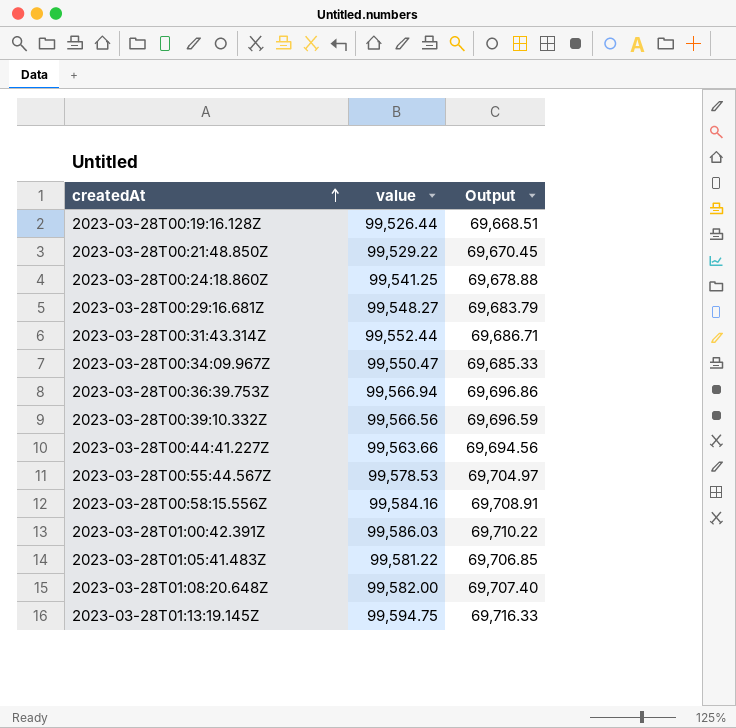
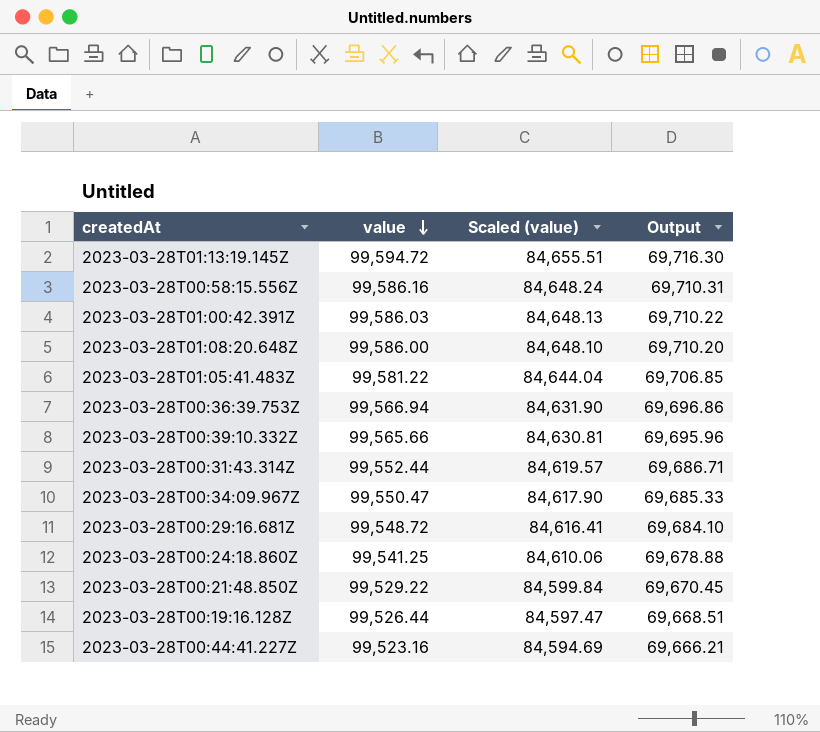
row order: createdAt ascending -> value descending
column Scaled (value) | formula: none -> [value] * 0.85
row 2023-03-28T00:55:44.567Z: 99,578.53 | 69,704.97 -> none
2023-03-28T01:13:19.145Z | value: 99,594.75 -> 99,594.72
2023-03-28T01:13:19.145Z | Output: 69,716.33 -> 69,716.30
2023-03-28T00:58:15.556Z | value: 99,584.16 -> 99,586.16
2023-03-28T00:58:15.556Z | Output: 69,708.91 -> 69,710.31
2023-03-28T01:08:20.648Z | value: 99,582.00 -> 99,586.00
2023-03-28T01:08:20.648Z | Output: 69,707.40 -> 69,710.20
2023-03-28T00:39:10.332Z | value: 99,566.56 -> 99,565.66
2023-03-28T00:39:10.332Z | Output: 69,696.59 -> 69,695.96
2023-03-28T00:29:16.681Z | value: 99,548.27 -> 99,548.72
2023-03-28T00:29:16.681Z | Output: 69,683.79 -> 69,684.10
2023-03-28T00:44:41.227Z | value: 99,563.66 -> 99,523.16
2023-03-28T00:44:41.227Z | Output: 69,694.56 -> 69,666.21

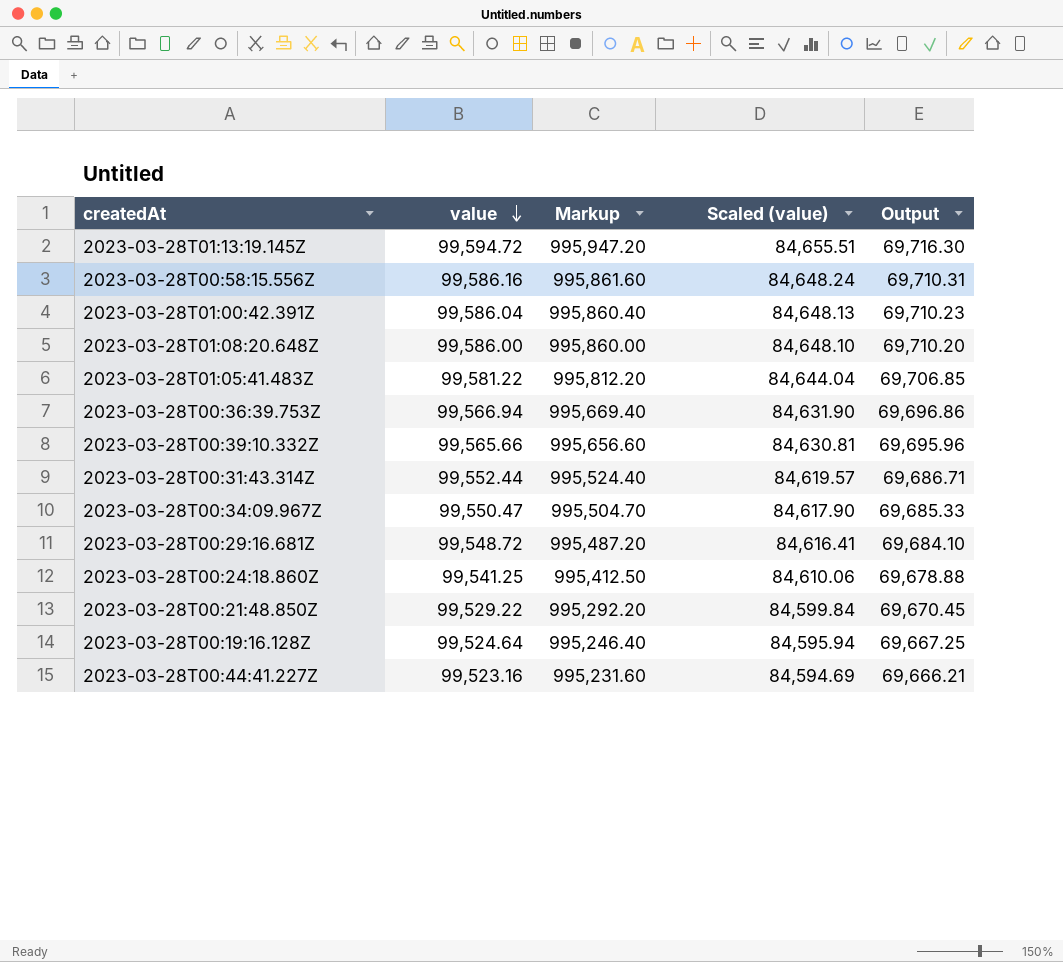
column Markup | formula: none -> [value] * 10
2023-03-28T01:00:42.391Z | value: 99,586.03 -> 99,586.04
2023-03-28T01:00:42.391Z | Output: 69,710.22 -> 69,710.23
2023-03-28T00:19:16.128Z | value: 99,526.44 -> 99,524.64
2023-03-28T00:19:16.128Z | Scaled (value): 84,597.47 -> 84,595.94
2023-03-28T00:19:16.128Z | Output: 69,668.51 -> 69,667.25

